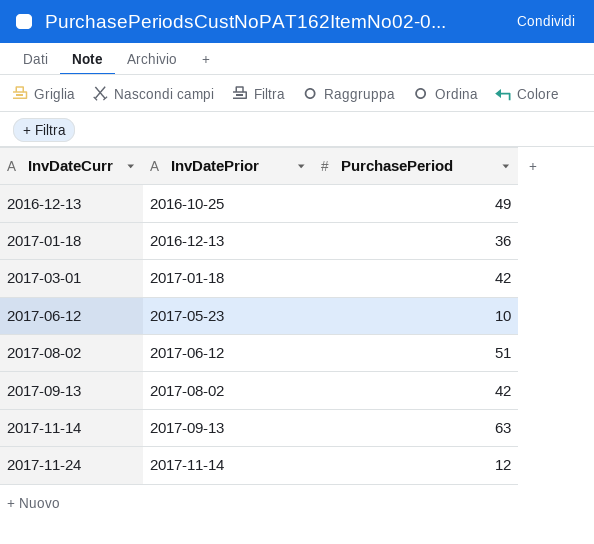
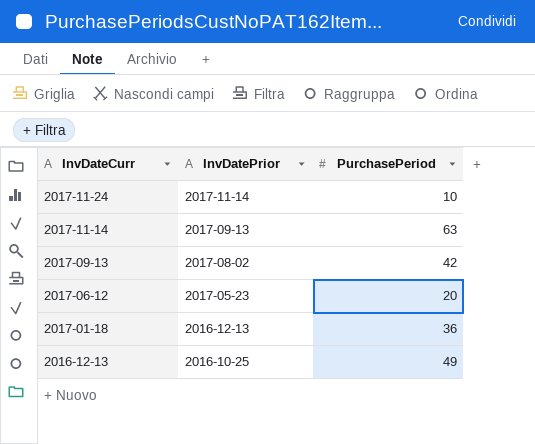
row order: InvDateCurr ascending -> InvDateCurr descending
row 2017-03-01: 2017-01-18 | 42 -> none
row 2017-08-02: 2017-06-12 | 51 -> none
2017-11-24 | PurchasePeriod: 12 -> 10
2017-06-12 | PurchasePeriod: 10 -> 20

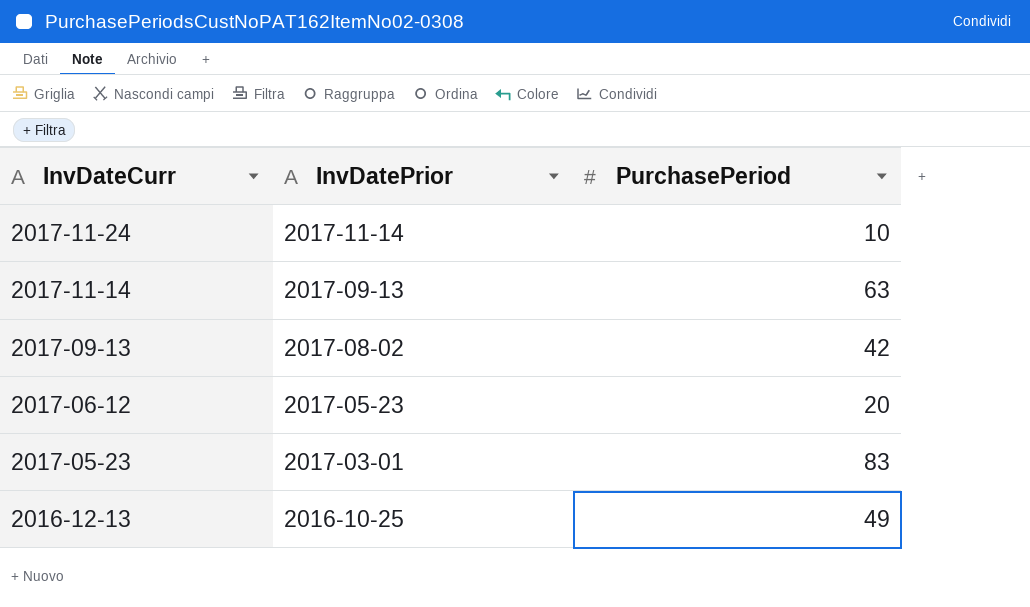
row 2017-01-18: 2016-12-13 | 36 -> none
row 2017-05-23: none -> 2017-03-01 | 83

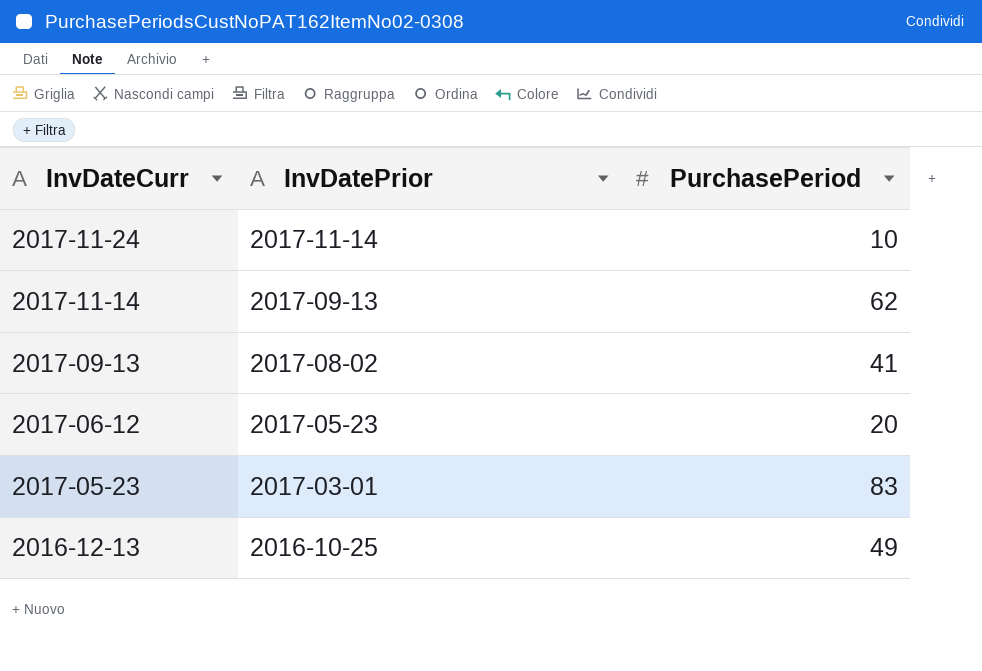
2017-11-14 | PurchasePeriod: 63 -> 62
2017-09-13 | PurchasePeriod: 42 -> 41

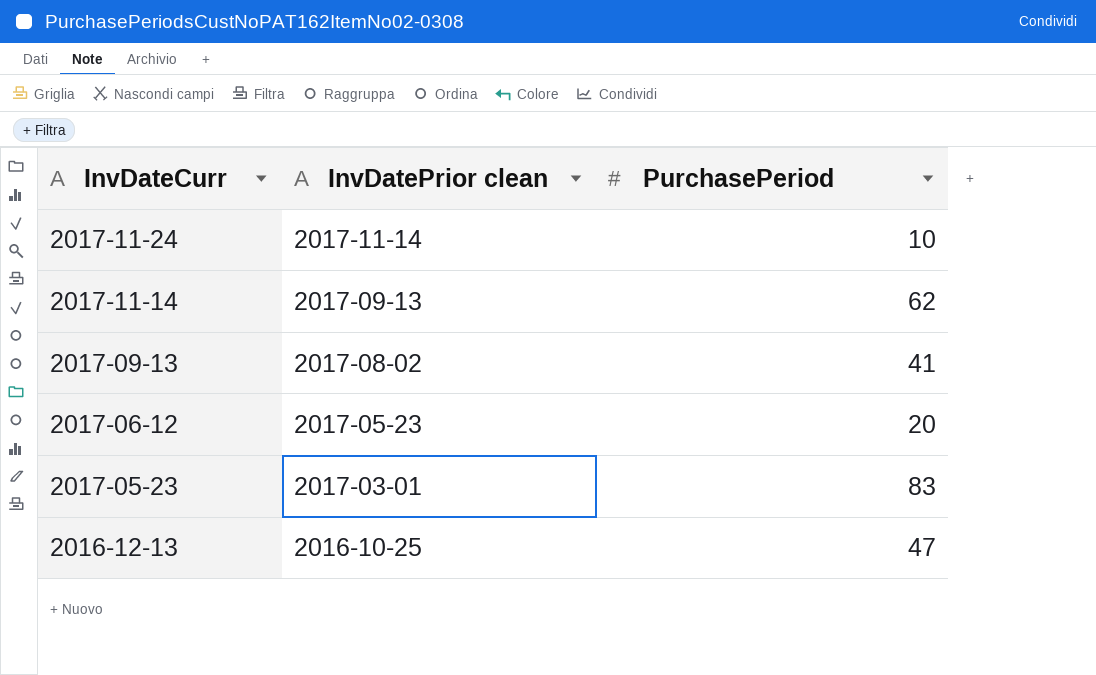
column name: InvDatePrior -> InvDatePrior clean
2016-12-13 | PurchasePeriod: 49 -> 47

